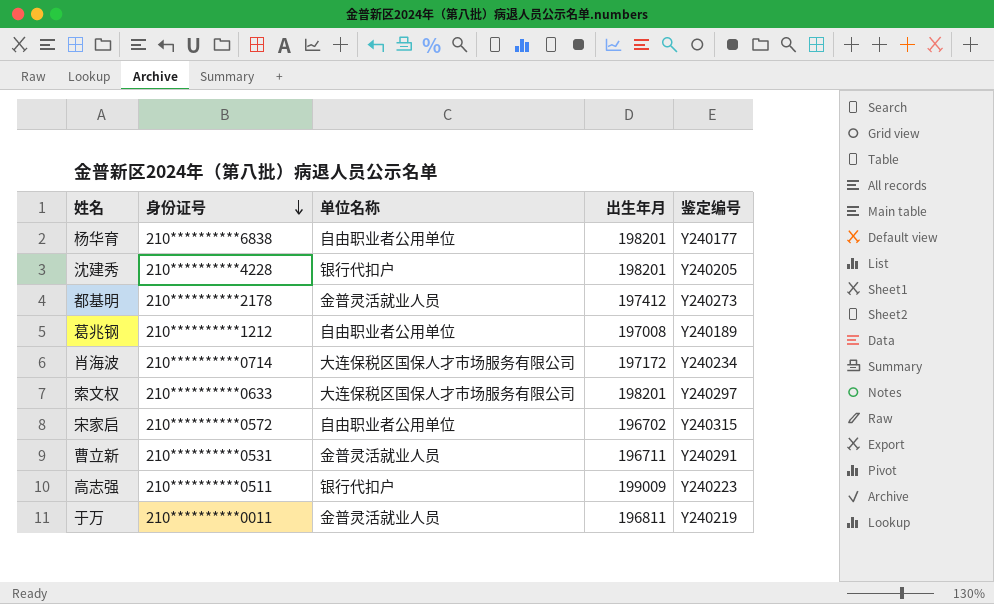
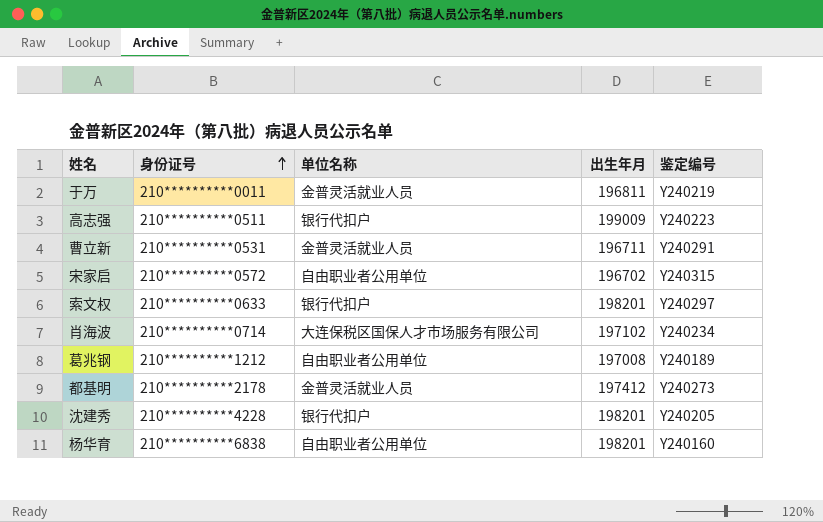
row order: 身份证号 descending -> 身份证号 ascending
索文权 | 单位名称: 大连保税区国保人才市场服务有限公司 -> 银行代扣户
肖海波 | 出生年月: 197172 -> 197102
杨华育 | 鉴定编号: Y240177 -> Y240160

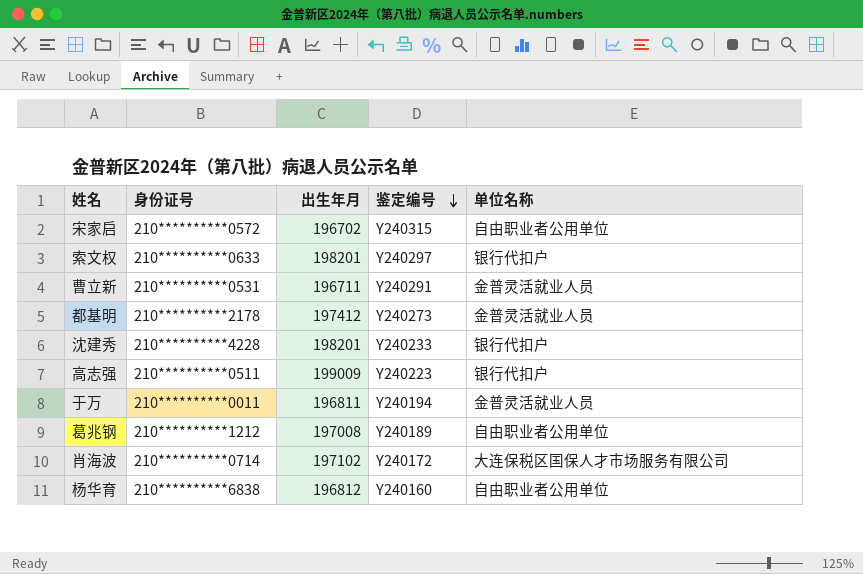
row order: 身份证号 ascending -> 鉴定编号 descending
column 单位名称 | position: 3 -> 5
沈建秀 | 鉴定编号: Y240205 -> Y240233
于万 | 鉴定编号: Y240219 -> Y240194
肖海波 | 鉴定编号: Y240234 -> Y240172
杨华育 | 出生年月: 198201 -> 196812

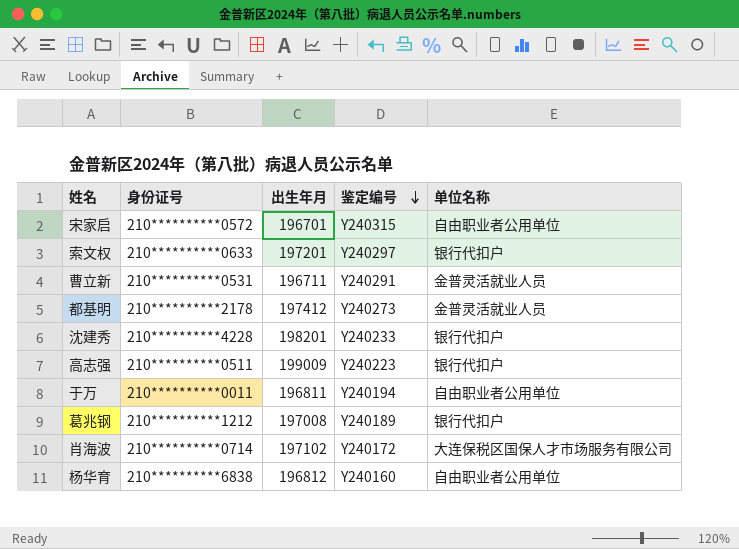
宋家启 | 出生年月: 196702 -> 196701
索文权 | 出生年月: 198201 -> 197201
于万 | 单位名称: 金普灵活就业人员 -> 自由职业者公用单位
葛兆钢 | 单位名称: 自由职业者公用单位 -> 银行代扣户

